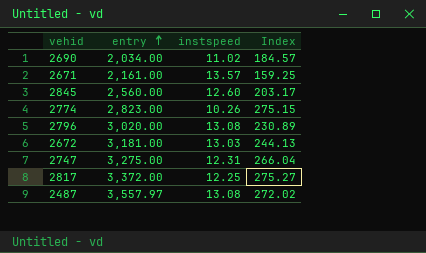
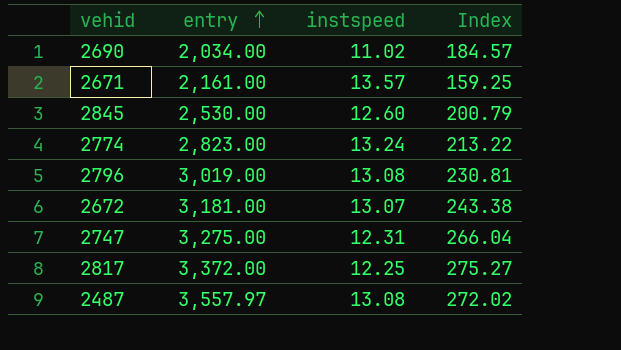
2845 | entry: 2,560.00 -> 2,530.00
2845 | Index: 203.17 -> 200.79
2774 | instspeed: 10.26 -> 13.24
2774 | Index: 275.15 -> 213.22
2796 | entry: 3,020.00 -> 3,019.00
2796 | Index: 230.89 -> 230.81
2672 | instspeed: 13.03 -> 13.07
2672 | Index: 244.13 -> 243.38

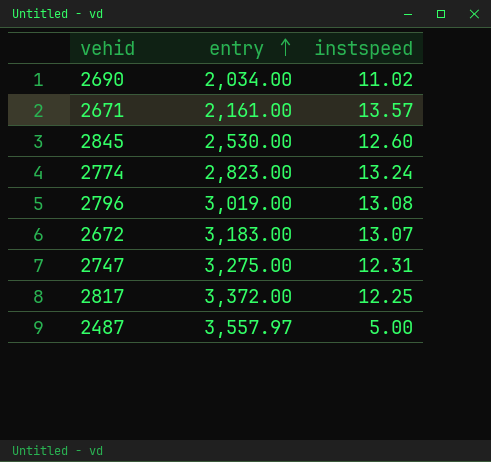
column Index | formula: [entry] / [instspeed] -> none
2672 | entry: 3,181.00 -> 3,183.00
2487 | instspeed: 13.08 -> 5.00

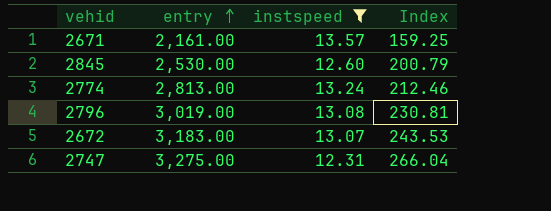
filter: none -> instspeed >= 12.31
column Index | formula: none -> [entry] / [instspeed]
2774 | entry: 2,823.00 -> 2,813.00

